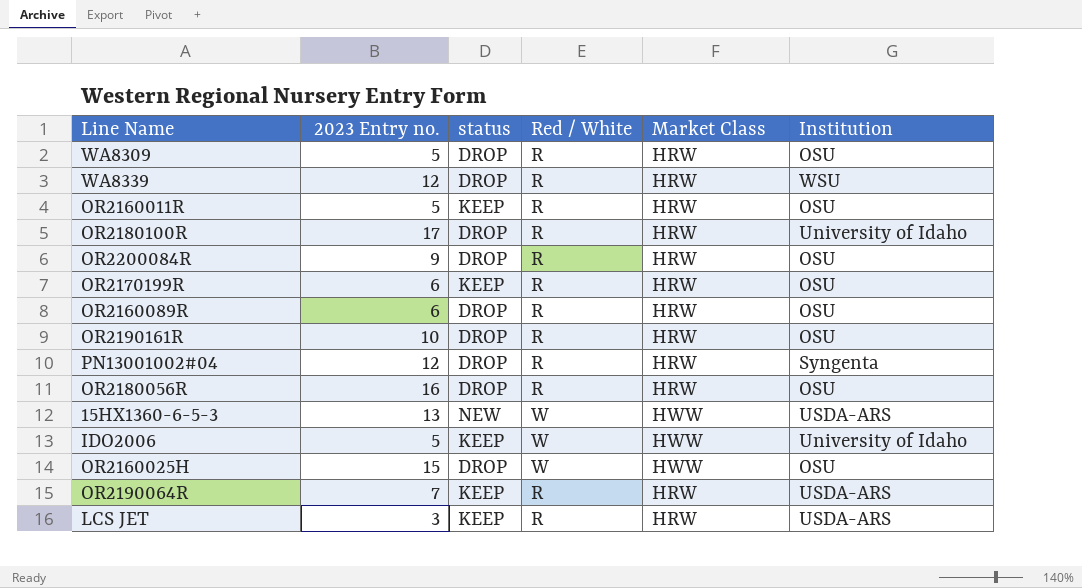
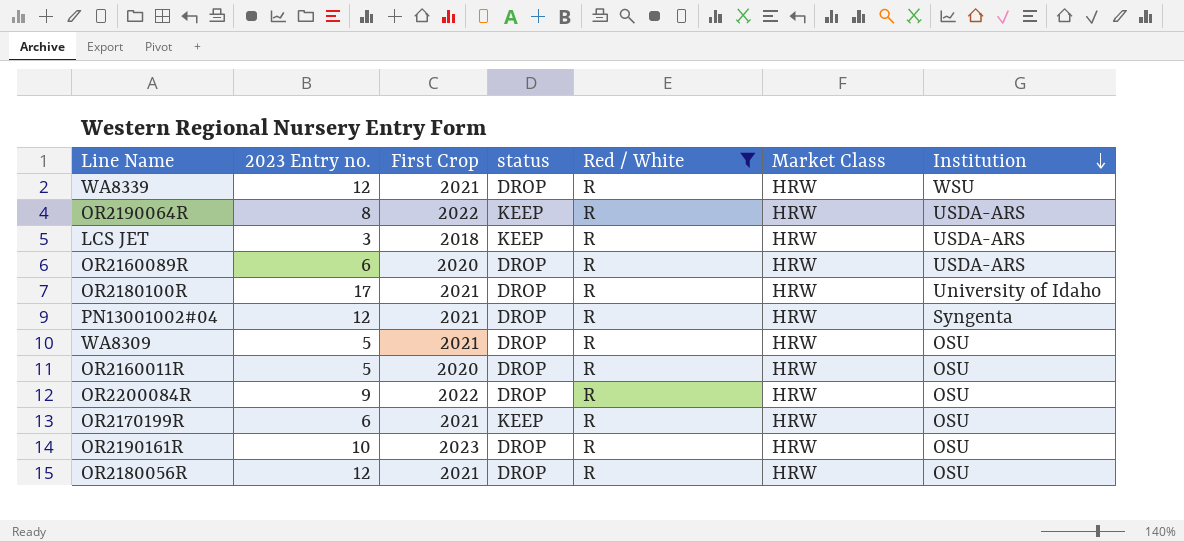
filter: none -> Red / White = R
row order: none -> Institution descending
column First Crop | position: none -> 3
OR2190064R | 2023 Entry no.: 7 -> 8
OR2160089R | Institution: OSU -> USDA-ARS
OR2160011R | status: KEEP -> DROP
OR2180056R | 2023 Entry no.: 16 -> 12

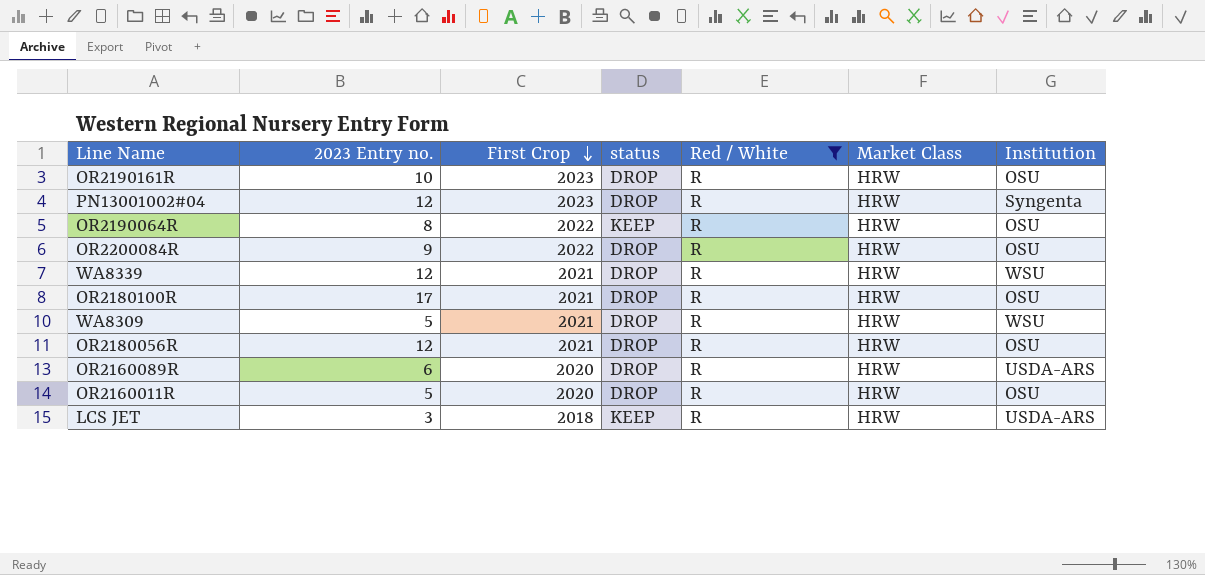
row order: Institution descending -> First Crop descending
row OR2170199R: 6 | 2021 | KEEP | R | HRW | OSU -> none
PN13001002#04 | First Crop: 2021 -> 2023
OR2190064R | Institution: USDA-ARS -> OSU
OR2180100R | Institution: University of Idaho -> OSU
WA8309 | Institution: OSU -> WSU

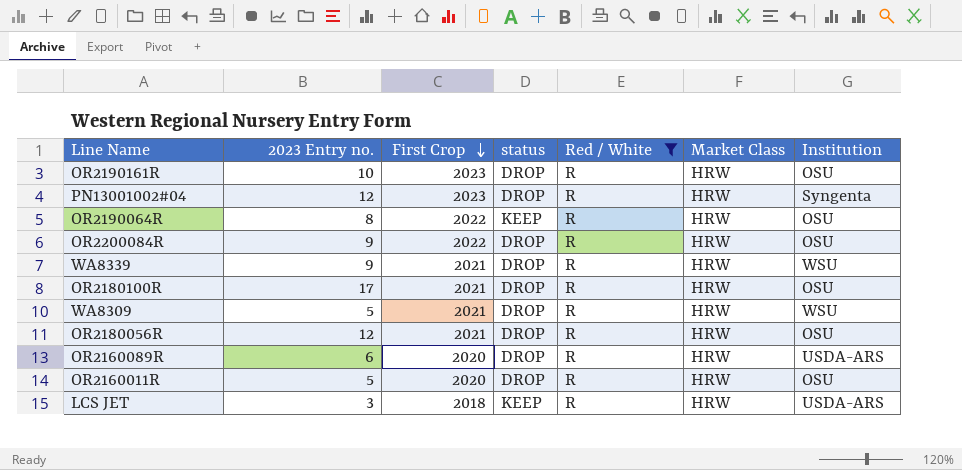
WA8339 | 2023 Entry no.: 12 -> 9

